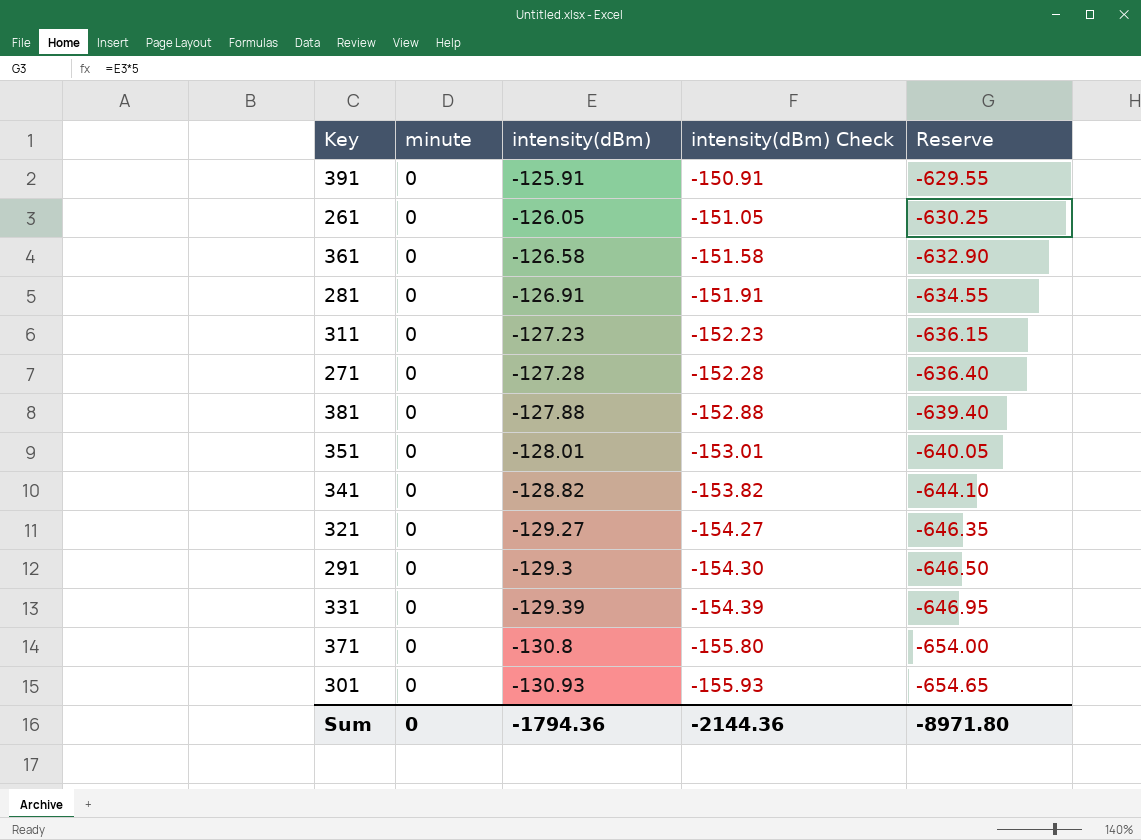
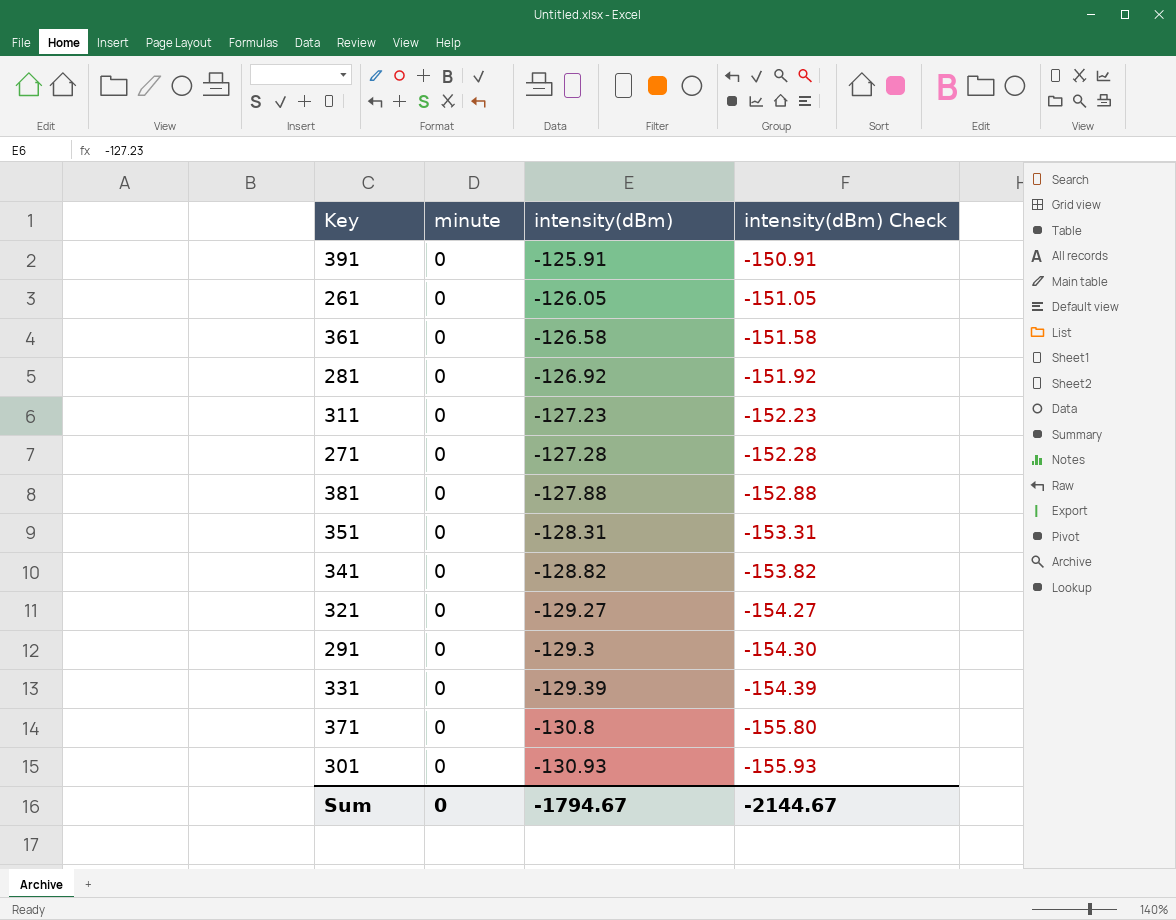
column Reserve | formula: [intensity(dBm)] * 5 -> none
281 | intensity(dBm): -126.91 -> -126.92
281 | intensity(dBm) Check: -151.91 -> -151.92
351 | intensity(dBm): -128.01 -> -128.31
351 | intensity(dBm) Check: -153.01 -> -153.31
Sum | intensity(dBm): -1794.36 -> -1794.67
Sum | intensity(dBm) Check: -2144.36 -> -2144.67

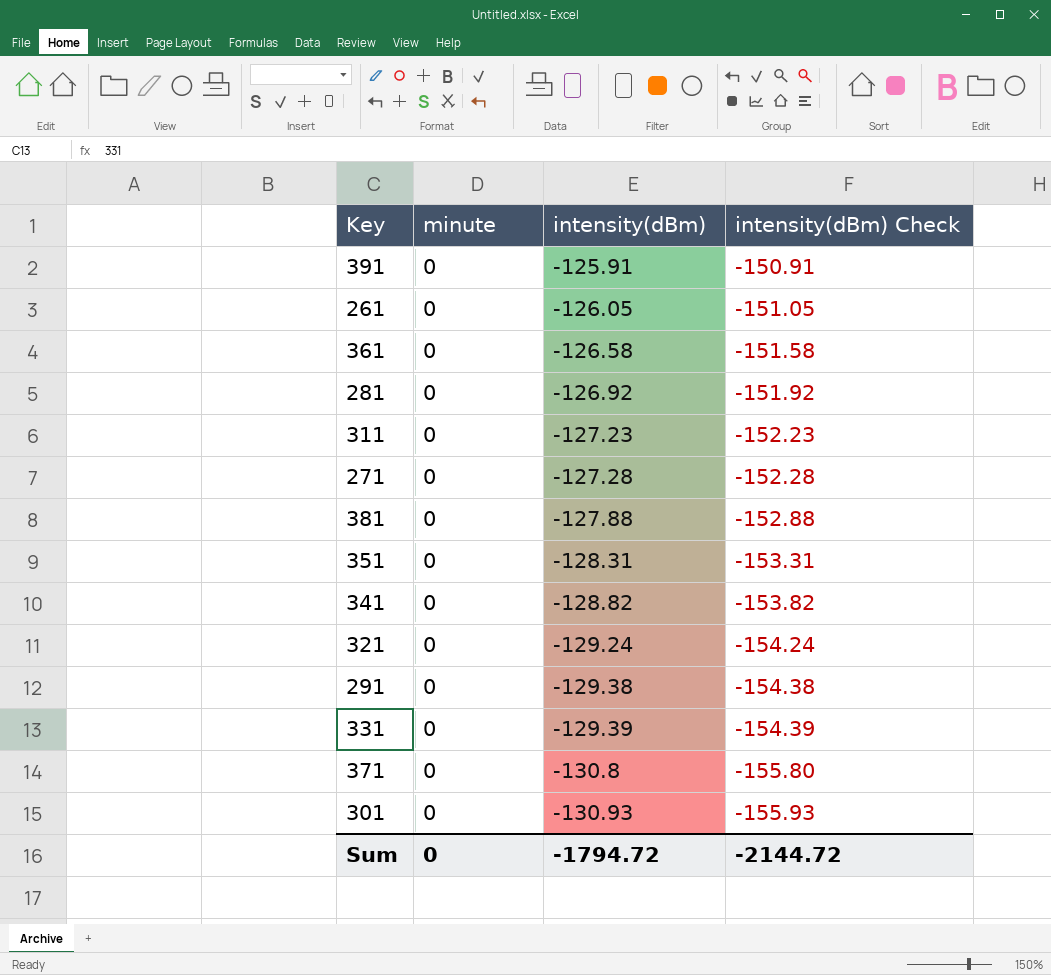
321 | intensity(dBm): -129.27 -> -129.24
321 | intensity(dBm) Check: -154.27 -> -154.24
291 | intensity(dBm): -129.3 -> -129.38
291 | intensity(dBm) Check: -154.30 -> -154.38
Sum | intensity(dBm): -1794.67 -> -1794.72
Sum | intensity(dBm) Check: -2144.67 -> -2144.72

